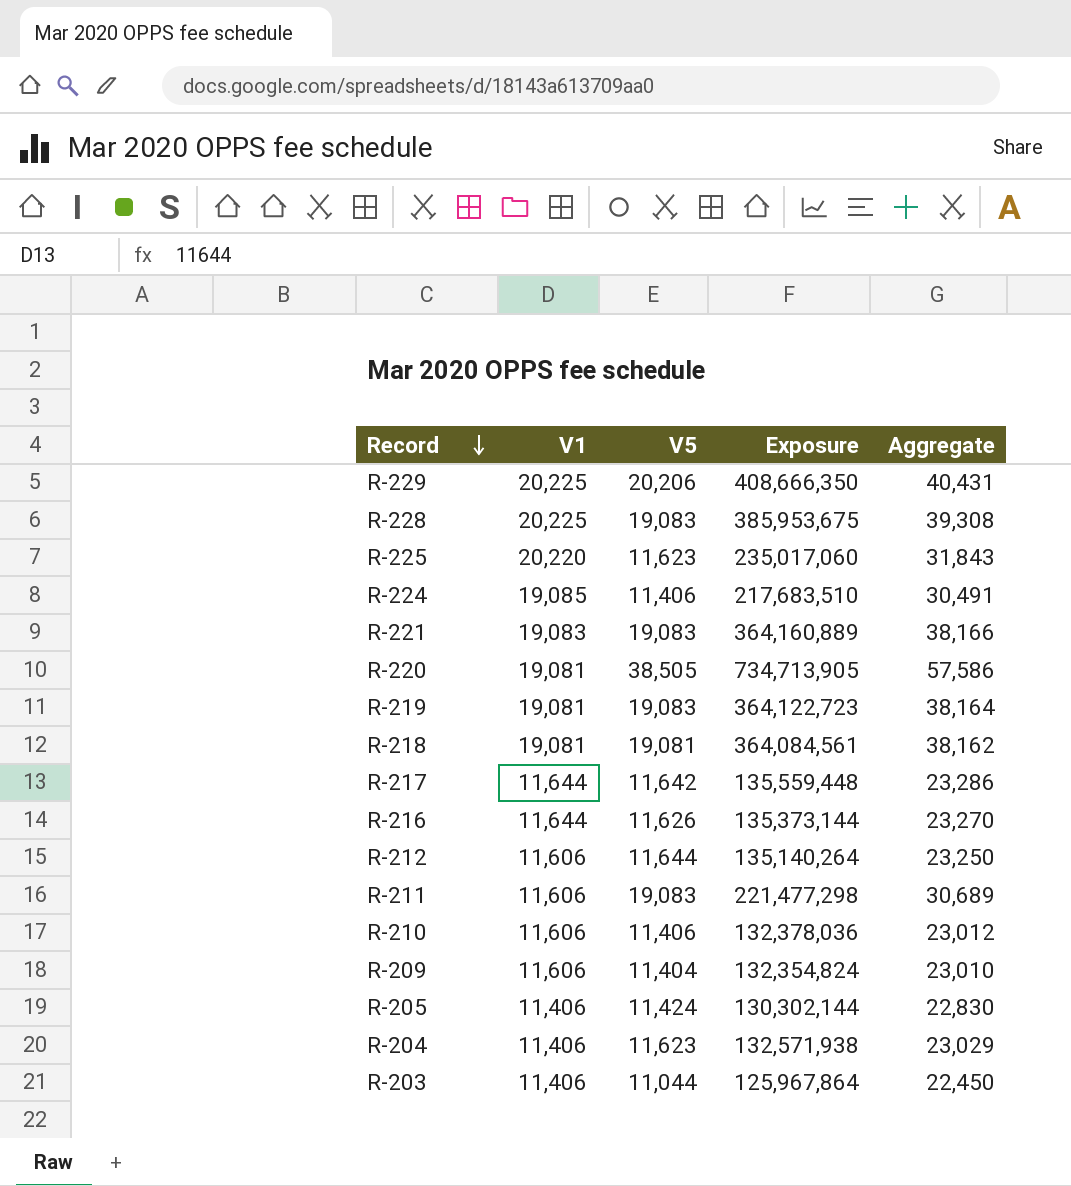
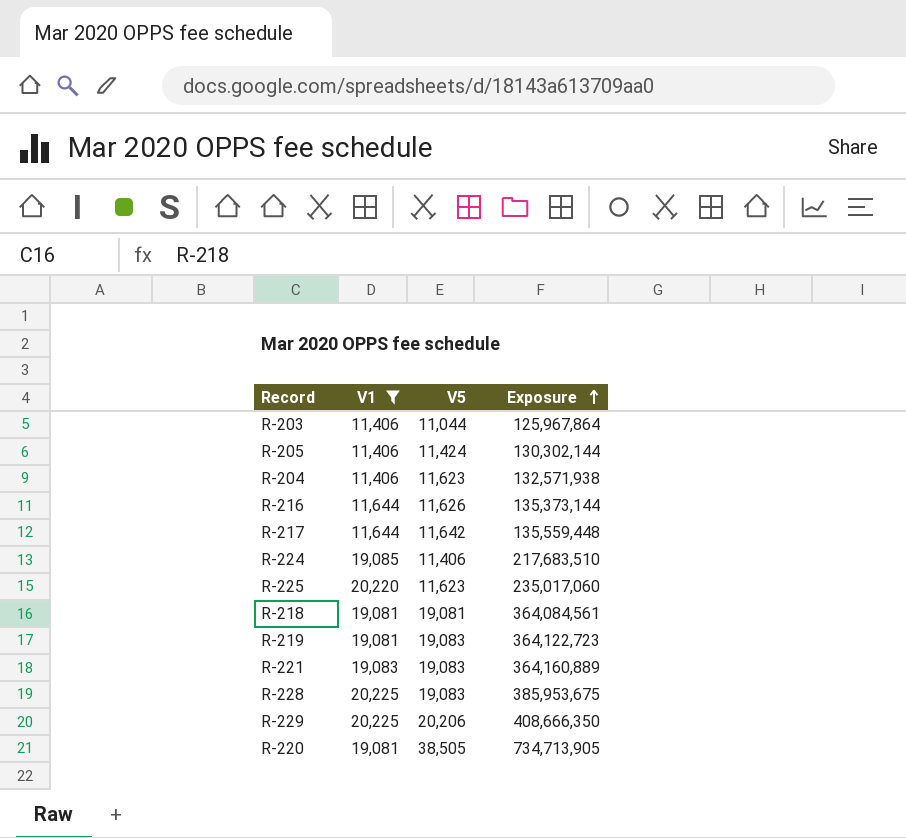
filter: none -> V1 != 11,606
row order: Record descending -> Exposure ascending
column Aggregate | formula: [V1] + [V5] -> none

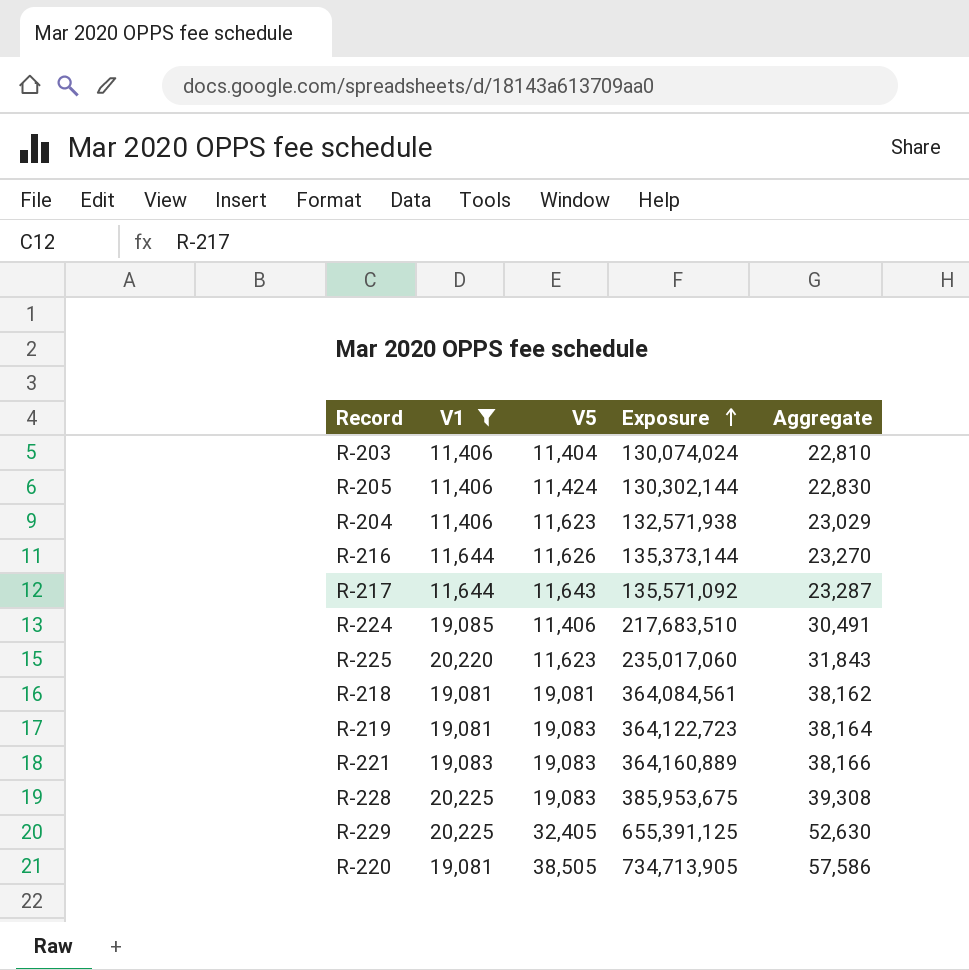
column Aggregate | formula: none -> [V1] + [V5]
R-203 | V5: 11,044 -> 11,404
R-203 | Exposure: 125,967,864 -> 130,074,024
R-217 | V5: 11,642 -> 11,643
R-217 | Exposure: 135,559,448 -> 135,571,092
R-229 | V5: 20,206 -> 32,405
R-229 | Exposure: 408,666,350 -> 655,391,125

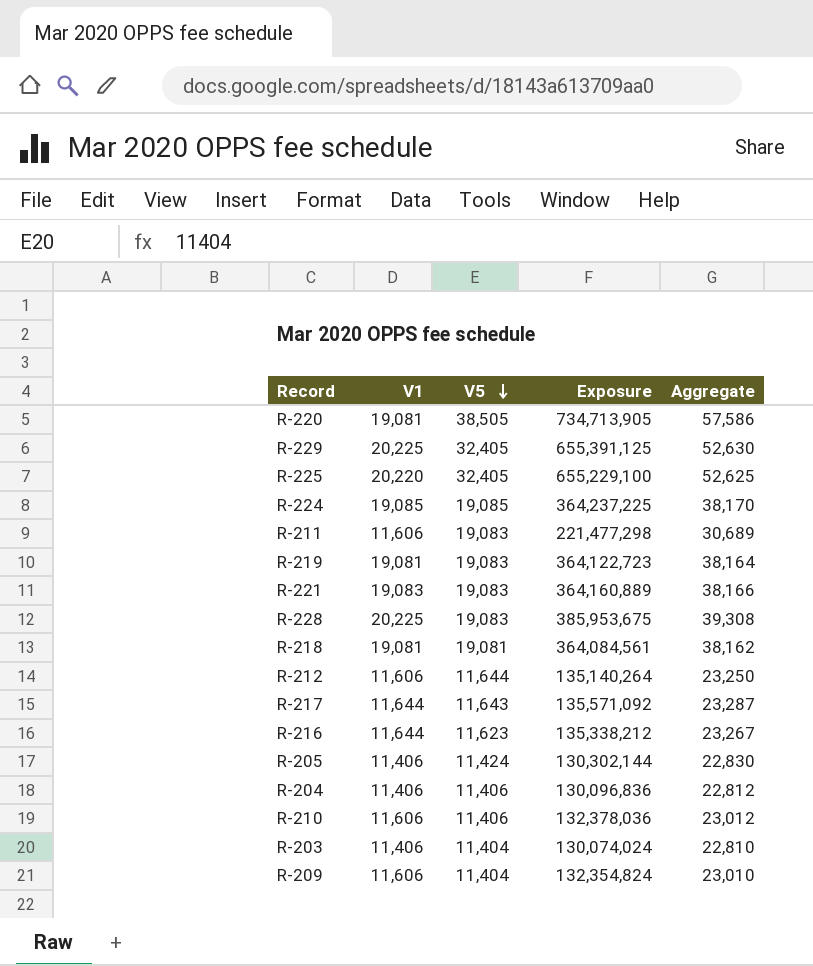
filter: V1 != 11,606 -> none
row order: Exposure ascending -> V5 descending
R-225 | V5: 11,623 -> 32,405
R-225 | Exposure: 235,017,060 -> 655,229,100
R-225 | Aggregate: 31,843 -> 52,625
R-224 | V5: 11,406 -> 19,085
R-224 | Exposure: 217,683,510 -> 364,237,225
R-224 | Aggregate: 30,491 -> 38,170
R-216 | V5: 11,626 -> 11,623
R-216 | Exposure: 135,373,144 -> 135,338,212
R-216 | Aggregate: 23,270 -> 23,267
R-204 | V5: 11,623 -> 11,406
R-204 | Exposure: 132,571,938 -> 130,096,836
R-204 | Aggregate: 23,029 -> 22,812

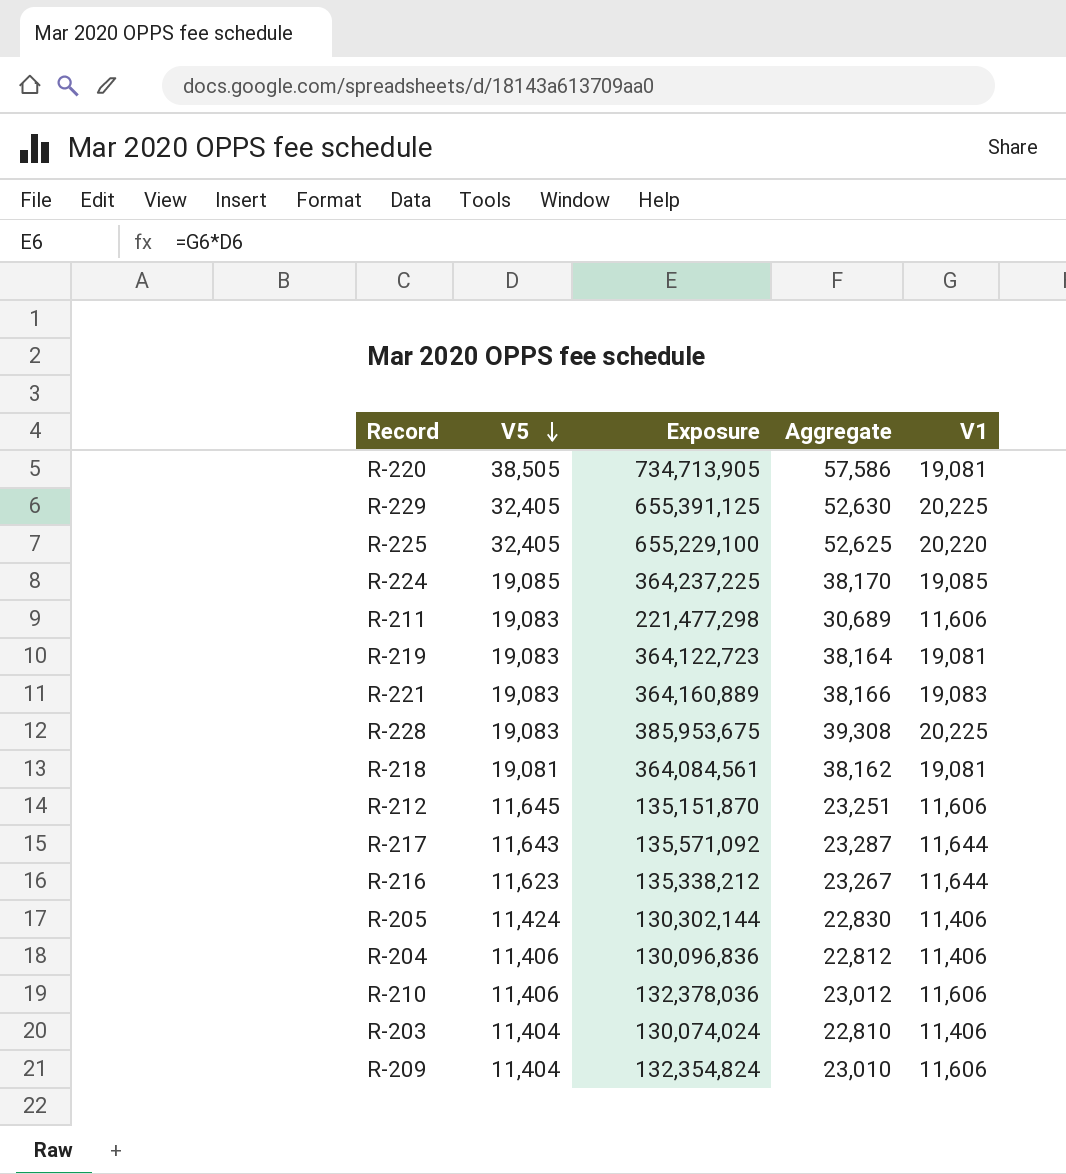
column V1 | position: 2 -> 5
R-212 | V5: 11,644 -> 11,645
R-212 | Exposure: 135,140,264 -> 135,151,870
R-212 | Aggregate: 23,250 -> 23,251

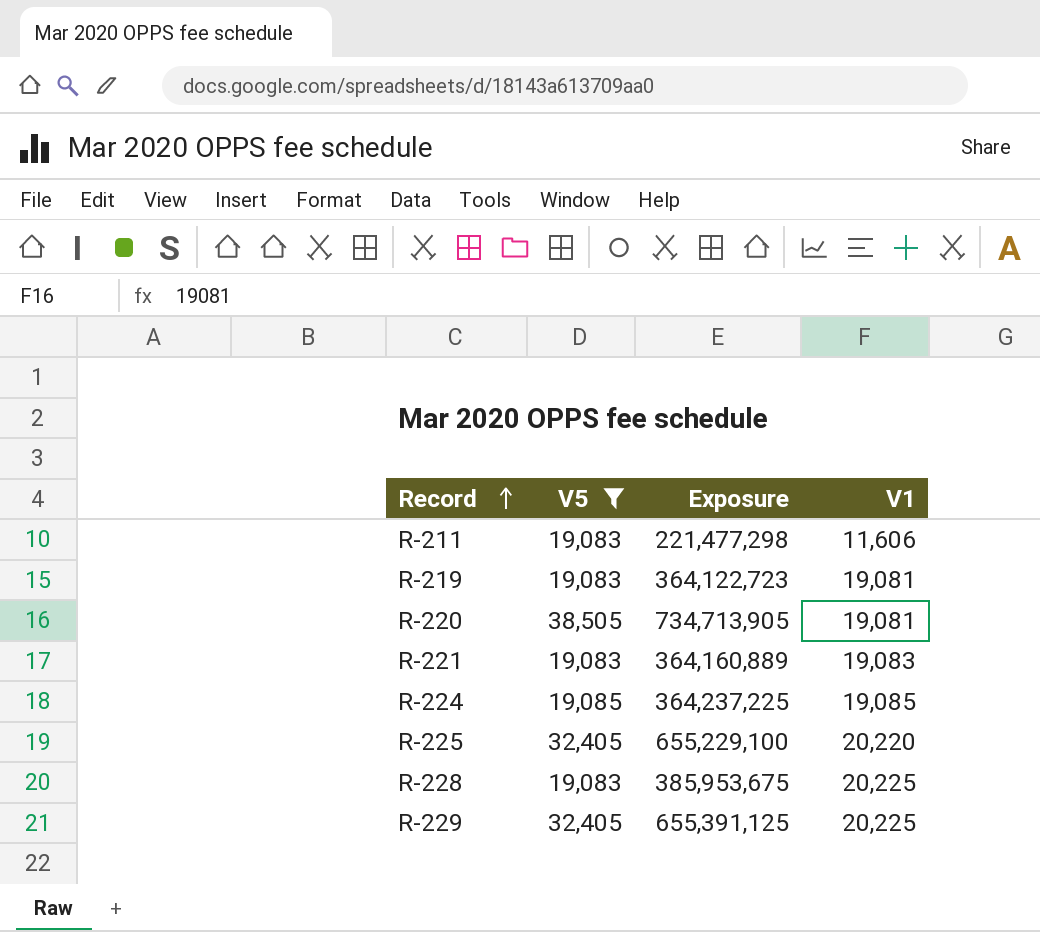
filter: none -> V5 >= 19,083
row order: V5 descending -> Record ascending
column Aggregate | formula: [V5] + [V1] -> none

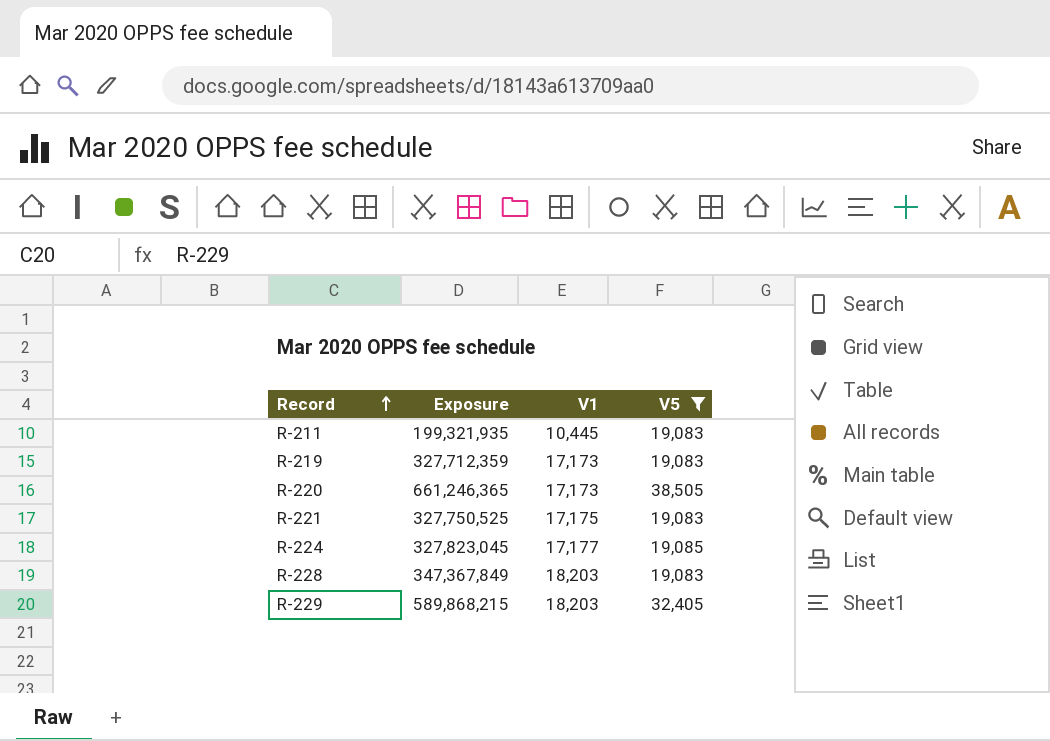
column V5 | position: 2 -> 4
row R-225: 32,405 | 655,229,100 | 20,220 -> none
R-211 | Exposure: 221,477,298 -> 199,321,935
R-211 | V1: 11,606 -> 10,445
R-219 | Exposure: 364,122,723 -> 327,712,359
R-219 | V1: 19,081 -> 17,173
R-220 | Exposure: 734,713,905 -> 661,246,365
R-220 | V1: 19,081 -> 17,173
R-221 | Exposure: 364,160,889 -> 327,750,525
R-221 | V1: 19,083 -> 17,175
R-224 | Exposure: 364,237,225 -> 327,823,045
R-224 | V1: 19,085 -> 17,177
R-228 | Exposure: 385,953,675 -> 347,367,849
R-228 | V1: 20,225 -> 18,203
R-229 | Exposure: 655,391,125 -> 589,868,215
R-229 | V1: 20,225 -> 18,203

